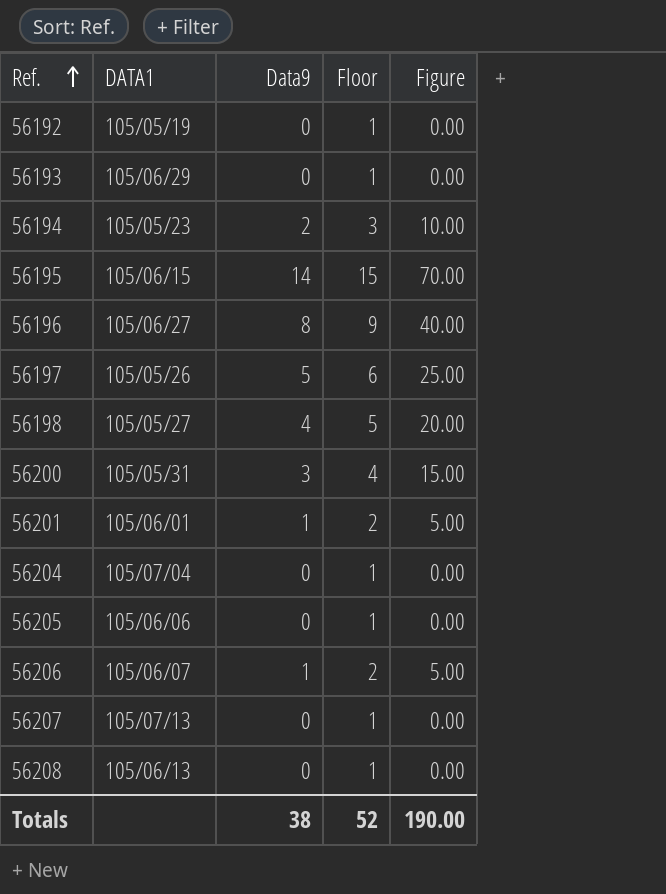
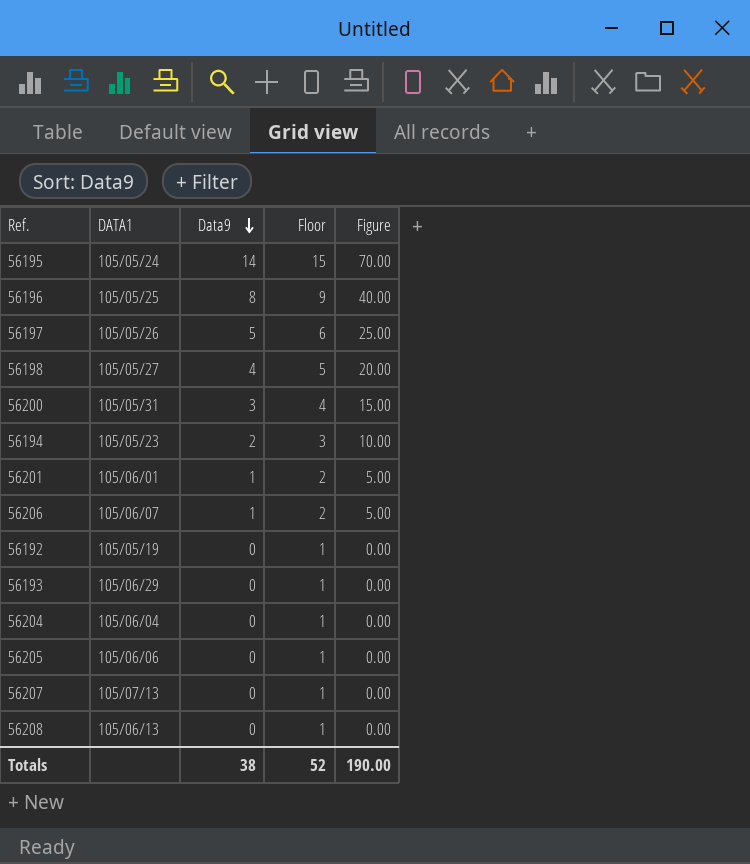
row order: Ref. ascending -> Data9 descending
56195 | DATA1: 105/06/15 -> 105/05/24
56196 | DATA1: 105/06/27 -> 105/05/25
56204 | DATA1: 105/07/04 -> 105/06/04

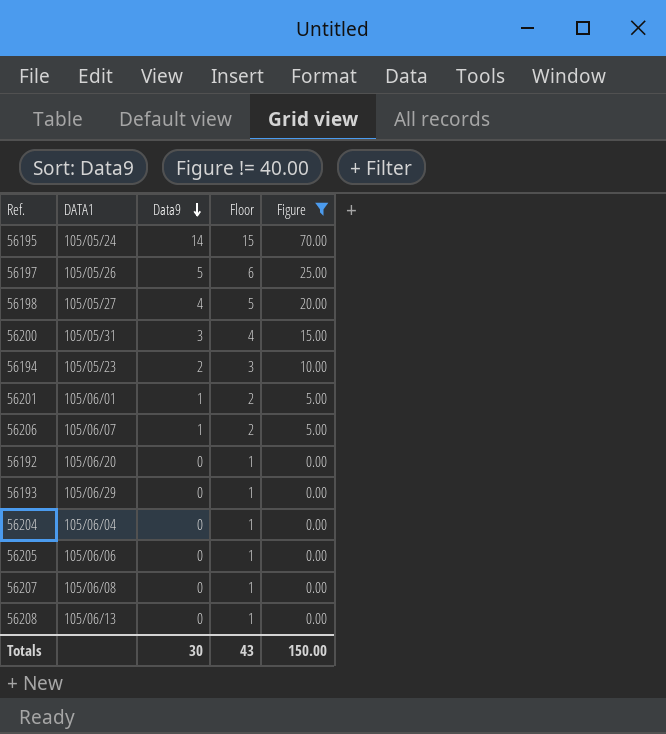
filter: none -> Figure != 40.00
56192 | DATA1: 105/05/19 -> 105/06/20
56207 | DATA1: 105/07/13 -> 105/06/08
Totals | Data9: 38 -> 30
Totals | Floor: 52 -> 43
Totals | Figure: 190.00 -> 150.00

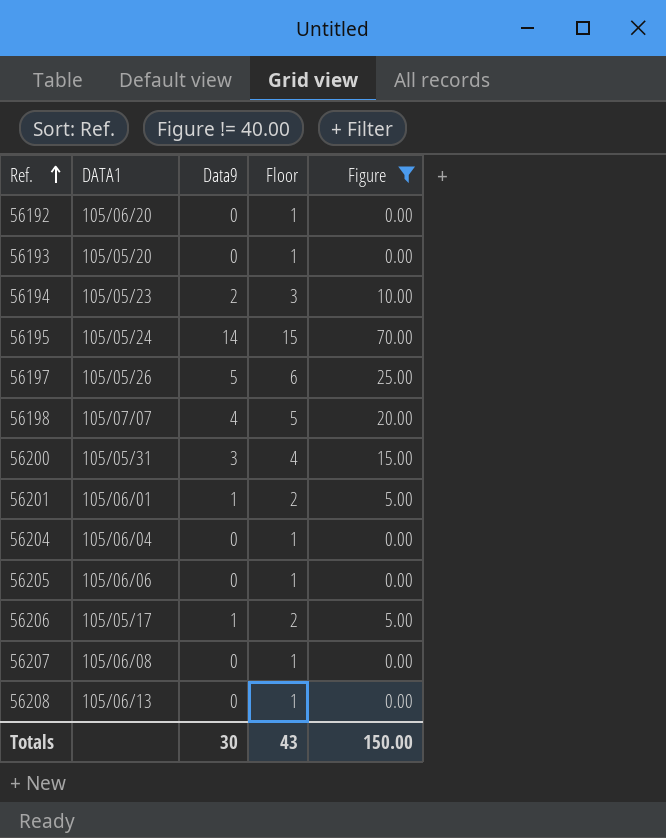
row order: Data9 descending -> Ref. ascending
56193 | DATA1: 105/06/29 -> 105/05/20
56198 | DATA1: 105/05/27 -> 105/07/07
56206 | DATA1: 105/06/07 -> 105/05/17

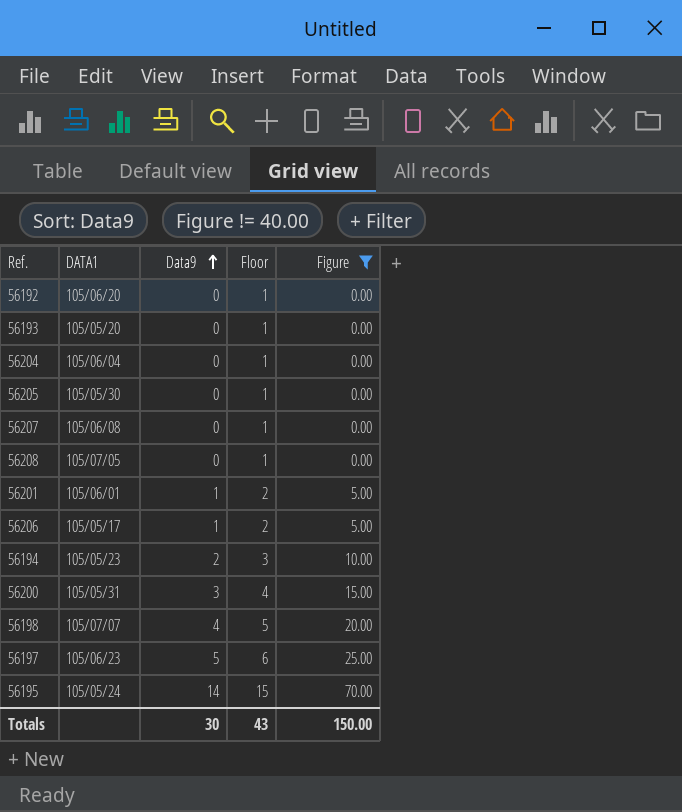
row order: Ref. ascending -> Data9 ascending
56205 | DATA1: 105/06/06 -> 105/05/30
56208 | DATA1: 105/06/13 -> 105/07/05
56197 | DATA1: 105/05/26 -> 105/06/23

